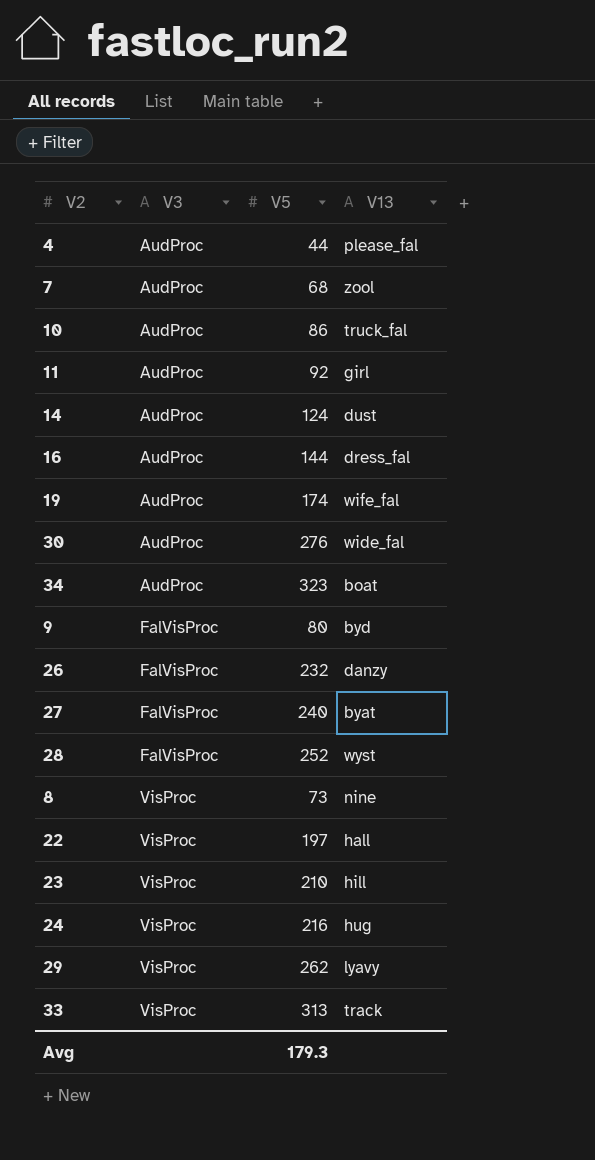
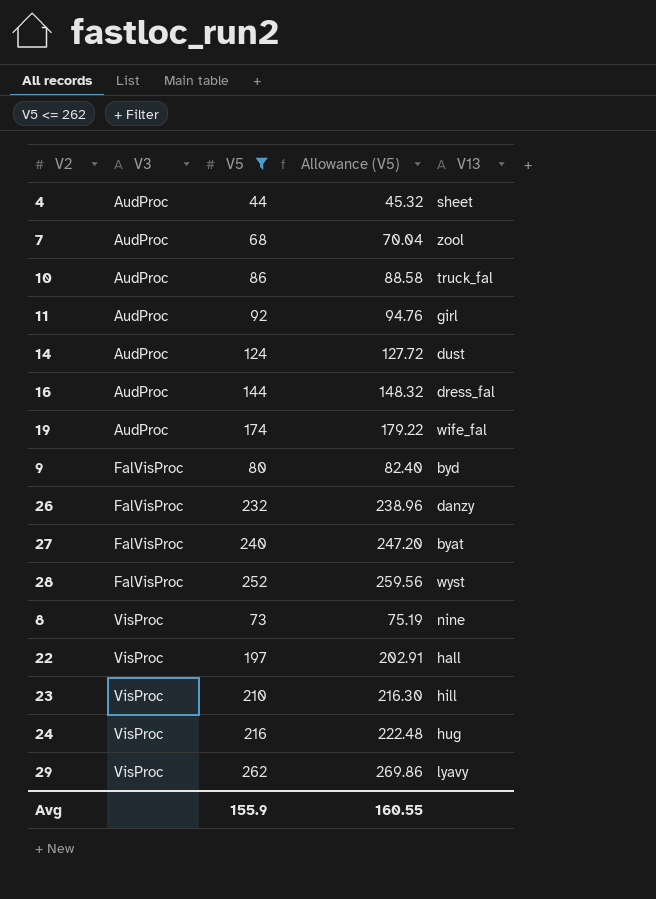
filter: none -> V5 <= 262
column Allowance (V5) | formula: none -> [V5] * 1.03
4 | V13: please_fal -> sheet
Avg | V5: 179.3 -> 155.9

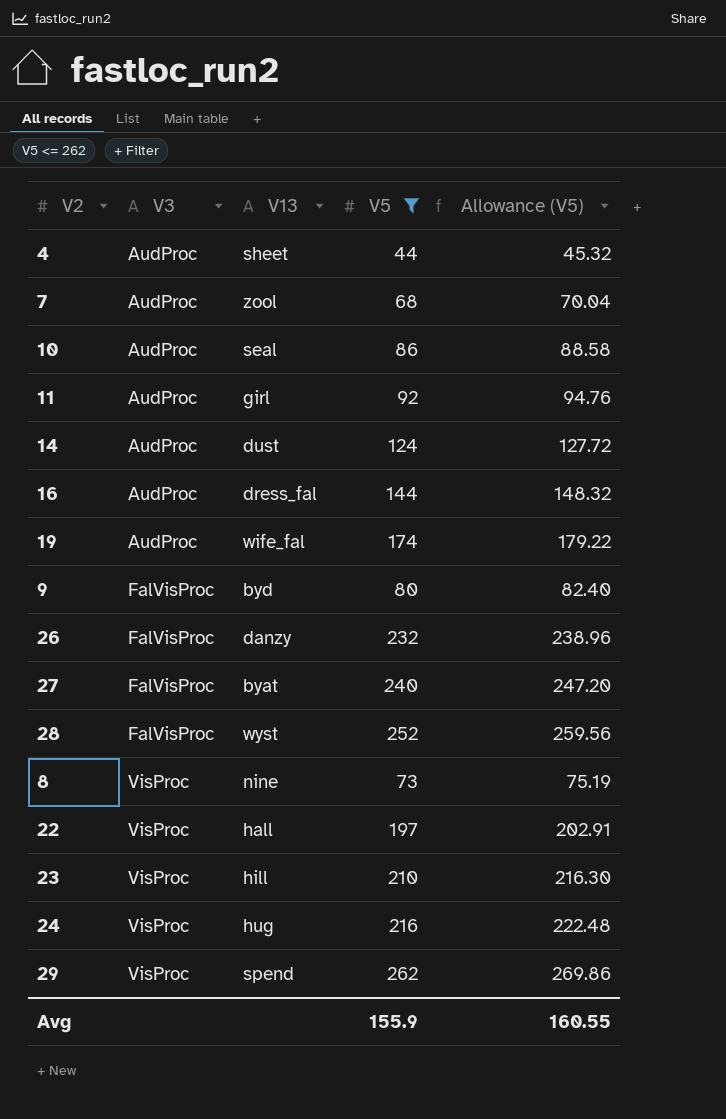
column V13 | position: 5 -> 3
10 | V13: truck_fal -> seal
29 | V13: lyavy -> spend

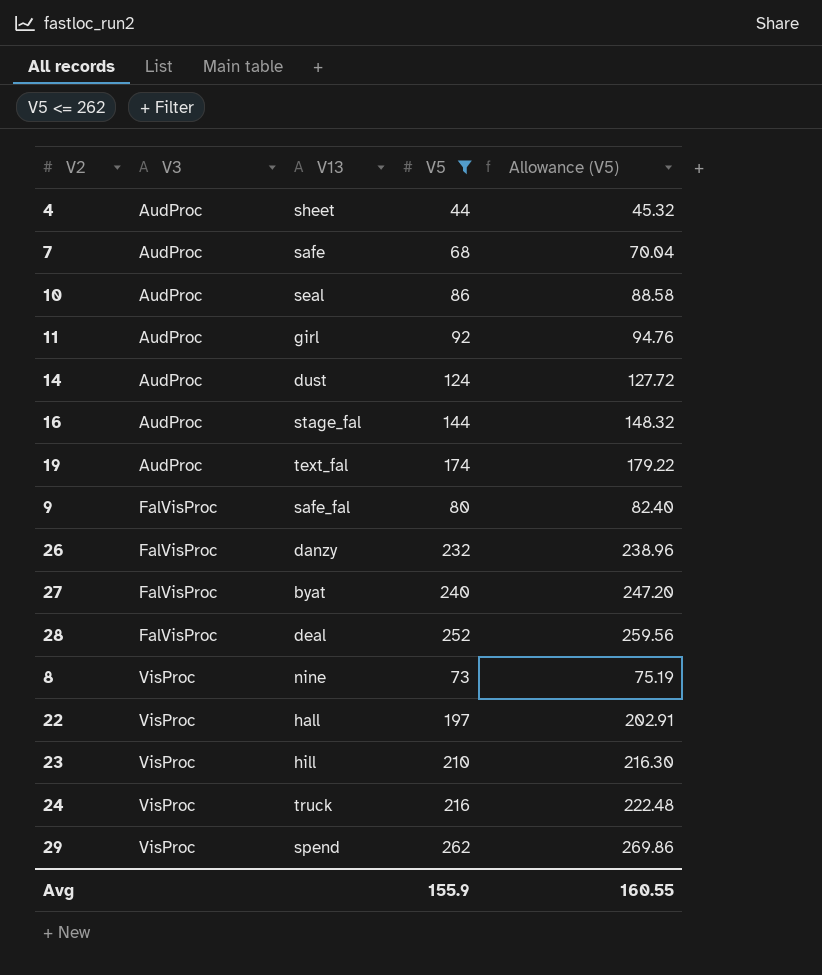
7 | V13: zool -> safe
16 | V13: dress_fal -> stage_fal
19 | V13: wife_fal -> text_fal
9 | V13: byd -> safe_fal
28 | V13: wyst -> deal
24 | V13: hug -> truck

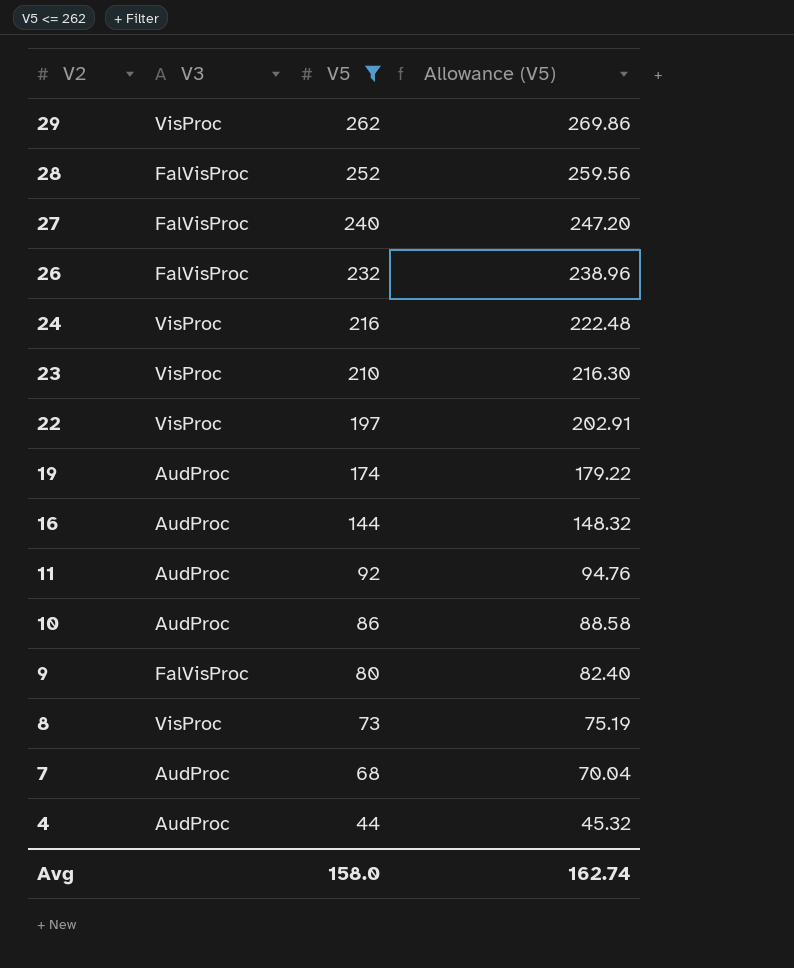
row order: V3 ascending -> V2 descending
column V13 | position: 3 -> none
row 14: AudProc | dust | 124 | 127.72 -> none
Avg | V5: 155.9 -> 158.0
Avg | Allowance (V5): 160.55 -> 162.74

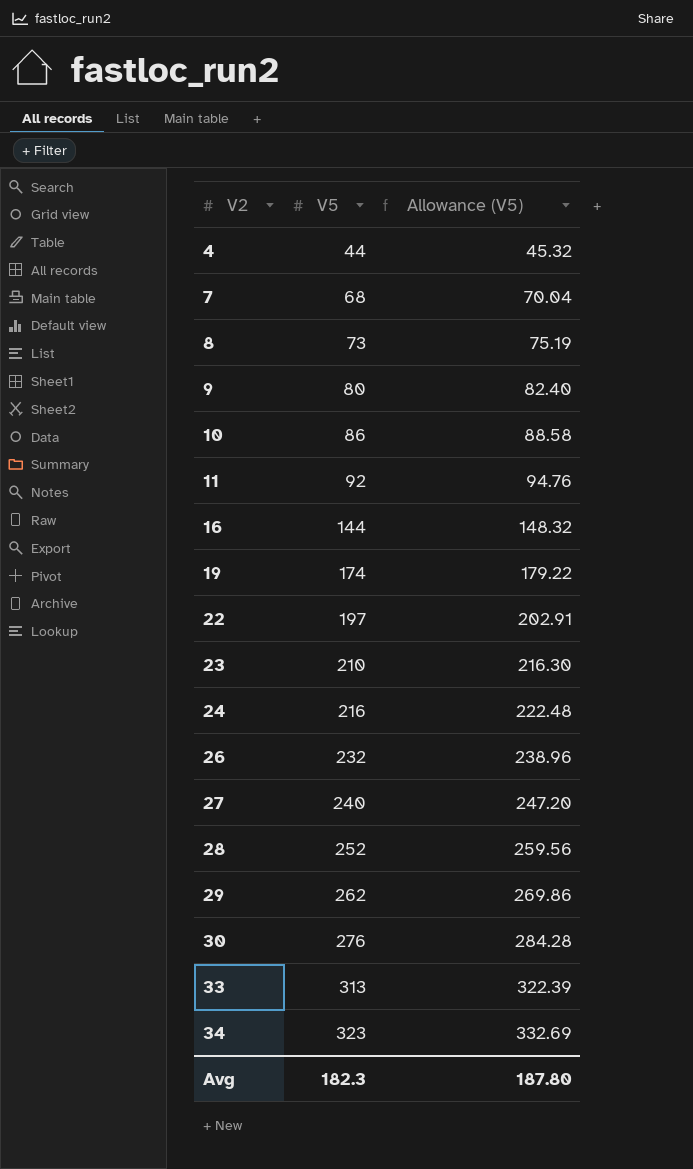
filter: V5 <= 262 -> none
row order: V2 descending -> V2 ascending
column V3 | position: 2 -> none
Avg | V5: 158.0 -> 182.3
Avg | Allowance (V5): 162.74 -> 187.80

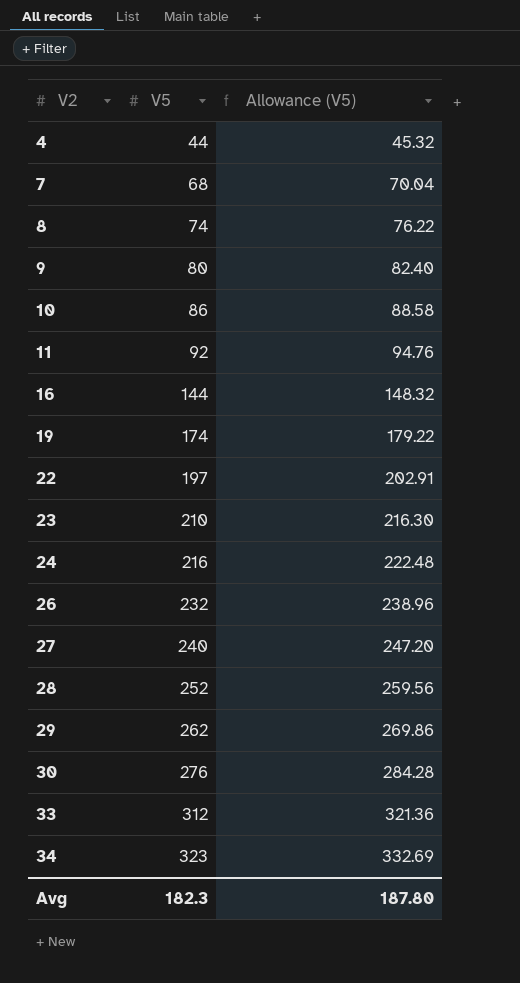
8 | V5: 73 -> 74
8 | Allowance (V5): 75.19 -> 76.22
33 | V5: 313 -> 312
33 | Allowance (V5): 322.39 -> 321.36

